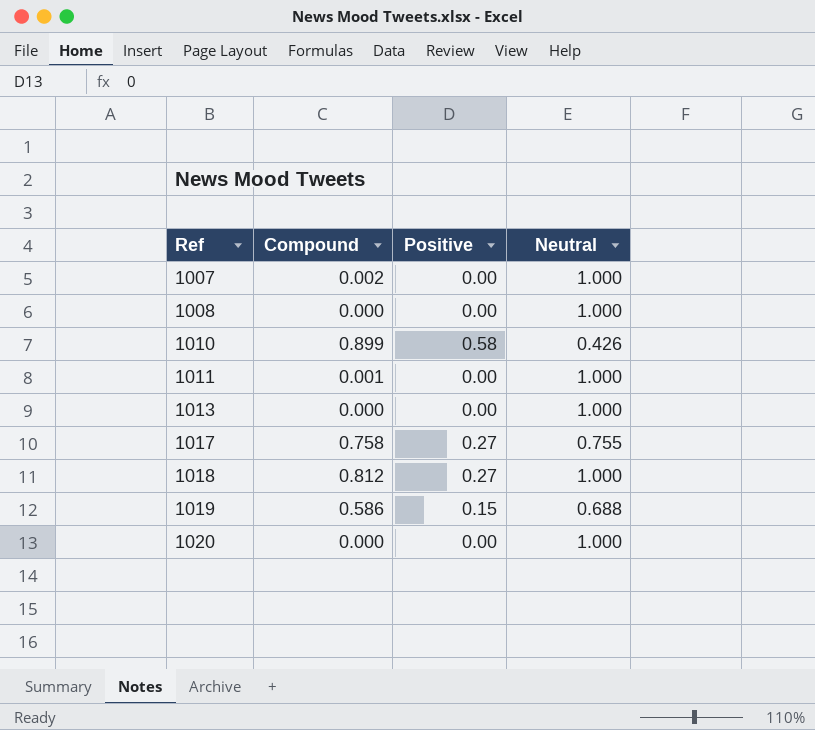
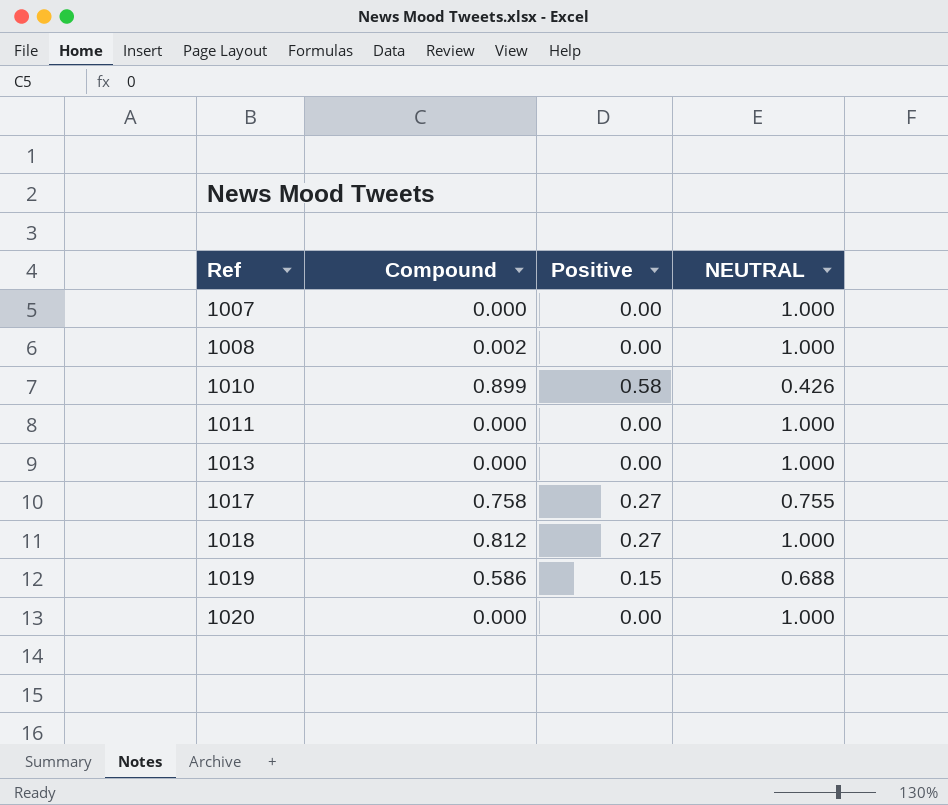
column name: Neutral -> NEUTRAL
1007 | Compound: 0.002 -> 0.000
1008 | Compound: 0.000 -> 0.002
1011 | Compound: 0.001 -> 0.000

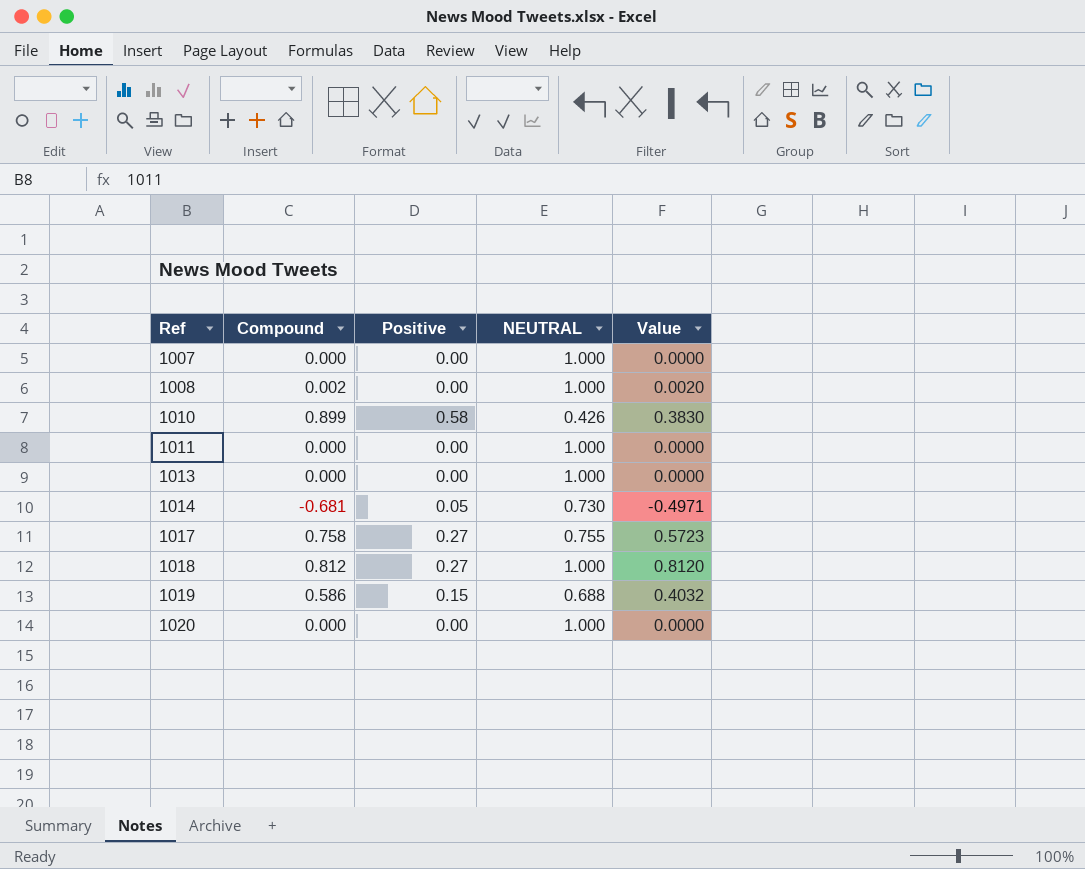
column Value | formula: none -> [Compound] * [NEUTRAL]
row 1014: none -> -0.681 | 0.05 | 0.730 | -0.4971

